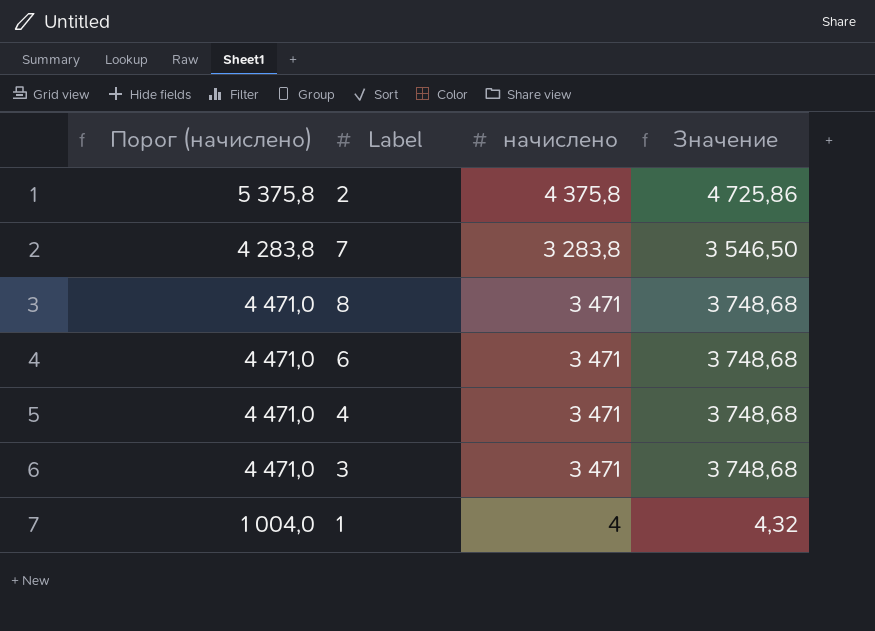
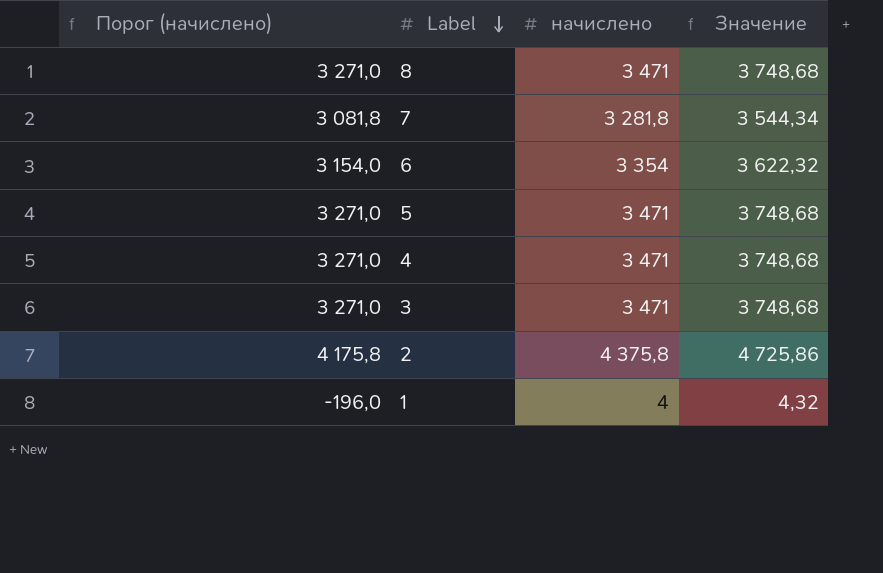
row order: none -> Label descending
column Порог (начислено) | formula: [начислено] + 1000 -> [начислено] - 200
7 | начислено: 3 283,8 -> 3 281,8
7 | Значение: 3 546,50 -> 3 544,34
6 | начислено: 3 471 -> 3 354
6 | Значение: 3 748,68 -> 3 622,32
row 5: none -> 3 271,0 | 3 471 | 3 748,68

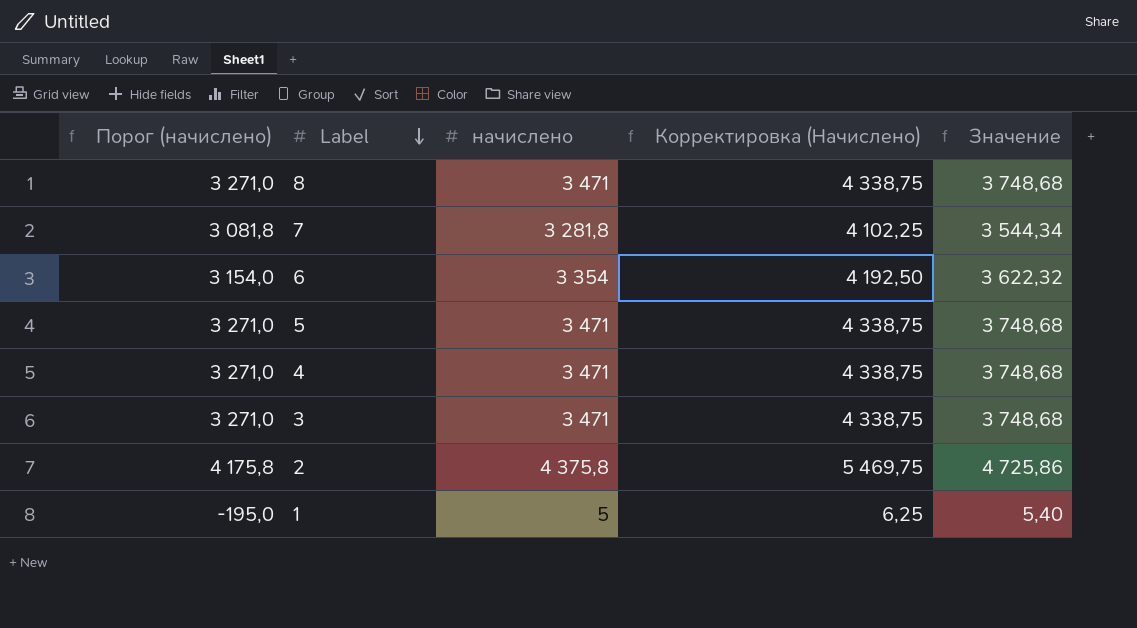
column Корректировка (Начислено) | formula: none -> [начислено] * 1,25
1 | Порог (начислено): -196,0 -> -195,0
1 | начислено: 4 -> 5
1 | Значение: 4,32 -> 5,40

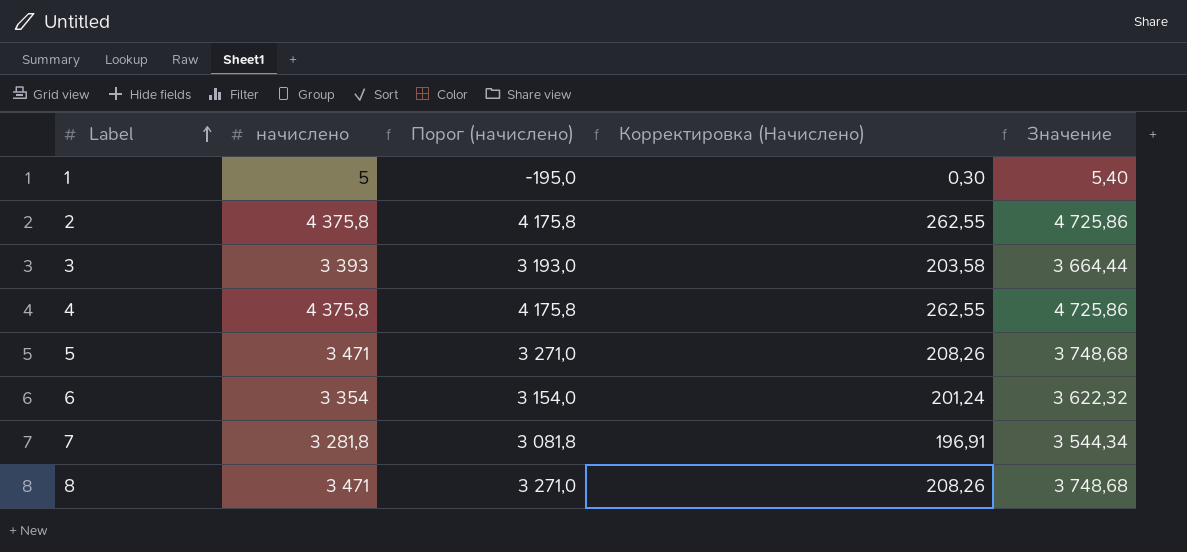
row order: Label descending -> Label ascending
column Порог (начислено) | position: 1 -> 3
column Корректировка (Начислено) | formula: [начислено] * 1,25 -> [начислено] * 0,06
3 | начислено: 3 471 -> 3 393
3 | Порог (начислено): 3 271,0 -> 3 193,0
3 | Значение: 3 748,68 -> 3 664,44
4 | начислено: 3 471 -> 4 375,8
4 | Порог (начислено): 3 271,0 -> 4 175,8
4 | Значение: 3 748,68 -> 4 725,86

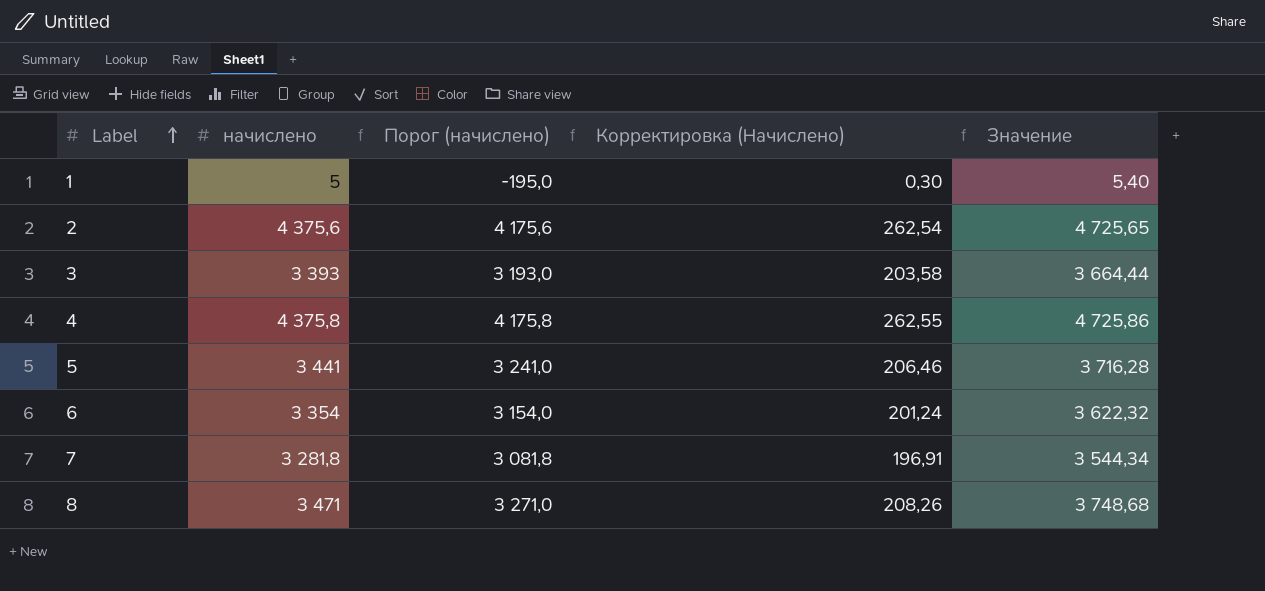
2 | начислено: 4 375,8 -> 4 375,6
2 | Порог (начислено): 4 175,8 -> 4 175,6
2 | Корректировка (Начислено): 262,55 -> 262,54
2 | Значение: 4 725,86 -> 4 725,65
5 | начислено: 3 471 -> 3 441
5 | Порог (начислено): 3 271,0 -> 3 241,0
5 | Корректировка (Начислено): 208,26 -> 206,46
5 | Значение: 3 748,68 -> 3 716,28

